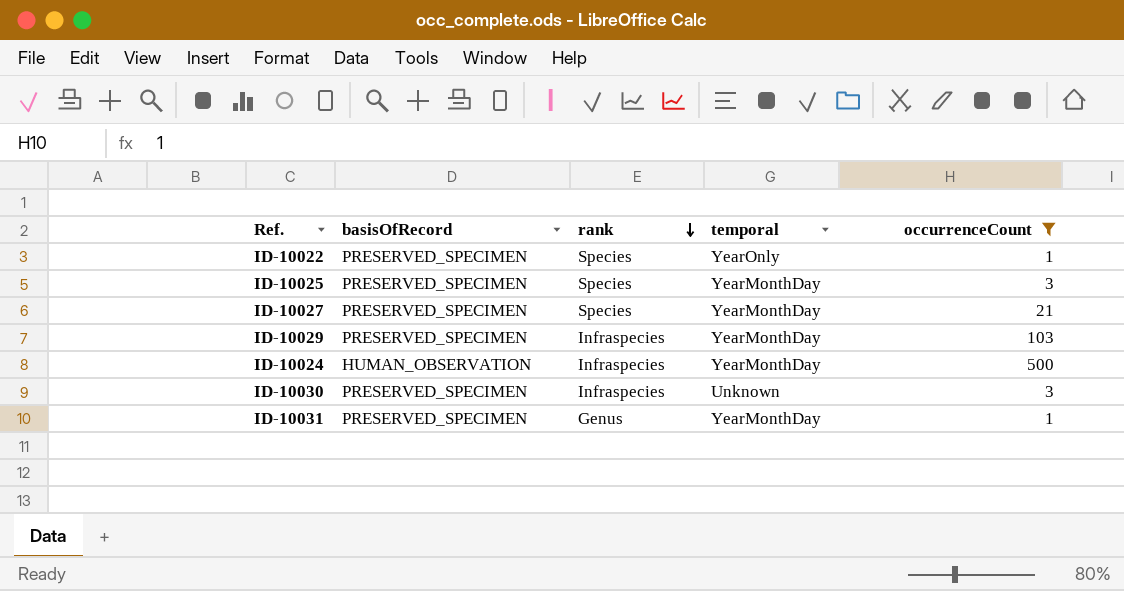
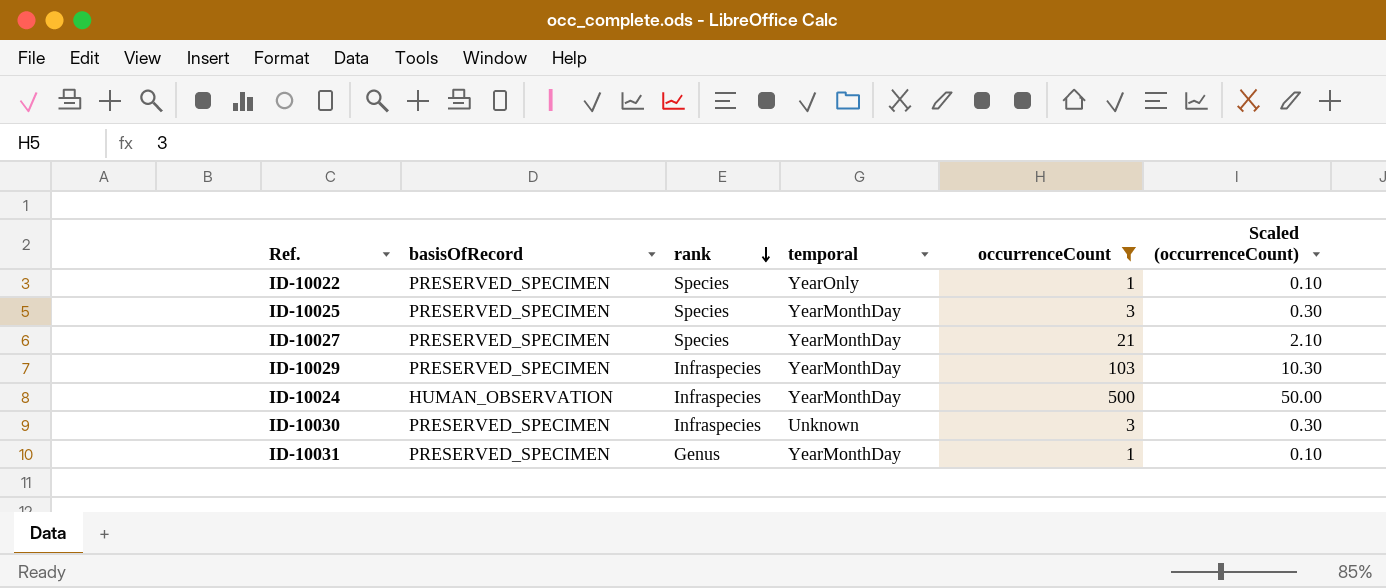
column Scaled (occurrenceCount) | formula: none -> [occurrenceCount] * 0.1

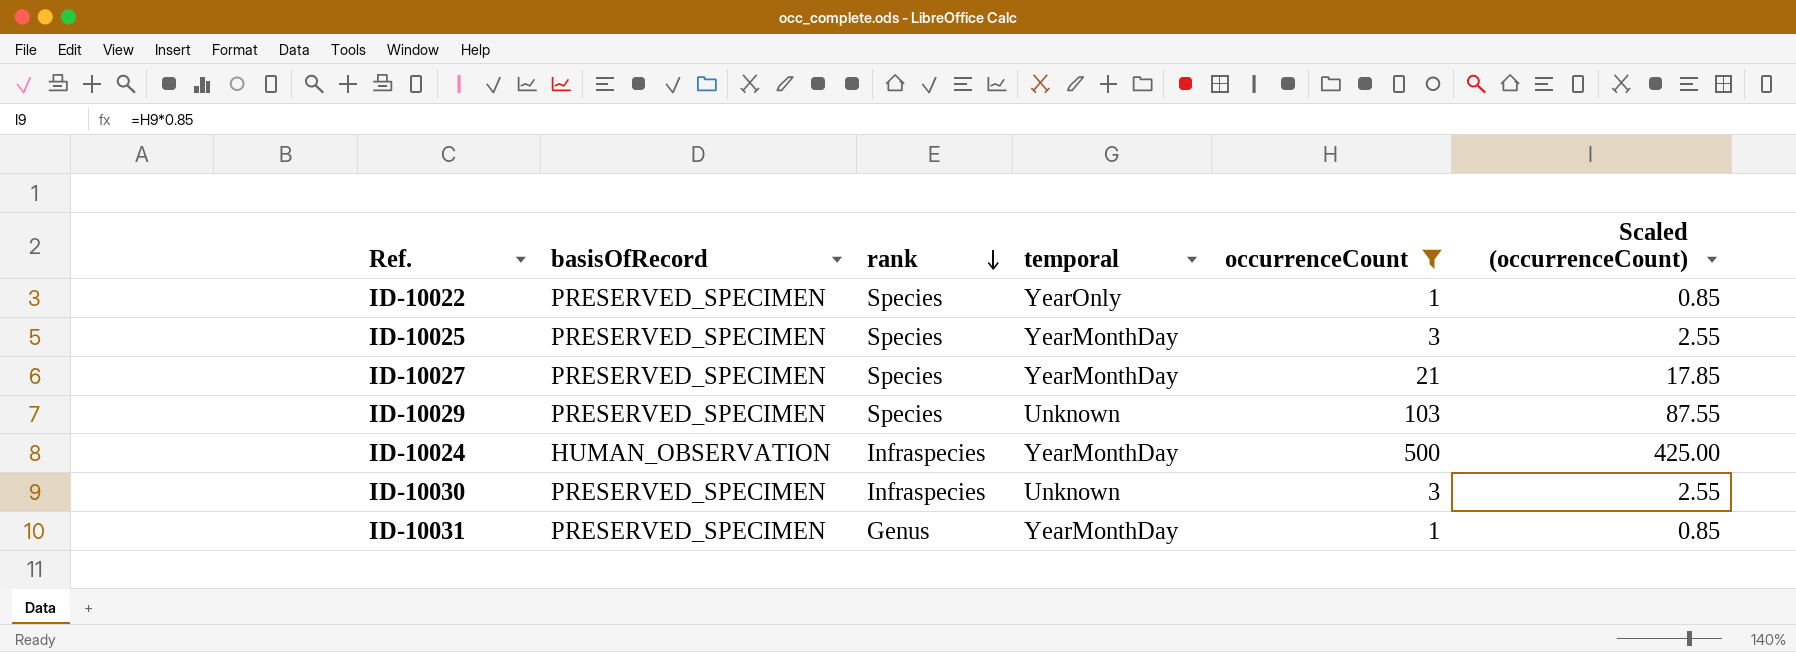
column Scaled (occurrenceCount) | formula: [occurrenceCount] * 0.1 -> [occurrenceCount] * 0.85
ID-10029 | rank: Infraspecies -> Species
ID-10029 | temporal: YearMonthDay -> Unknown

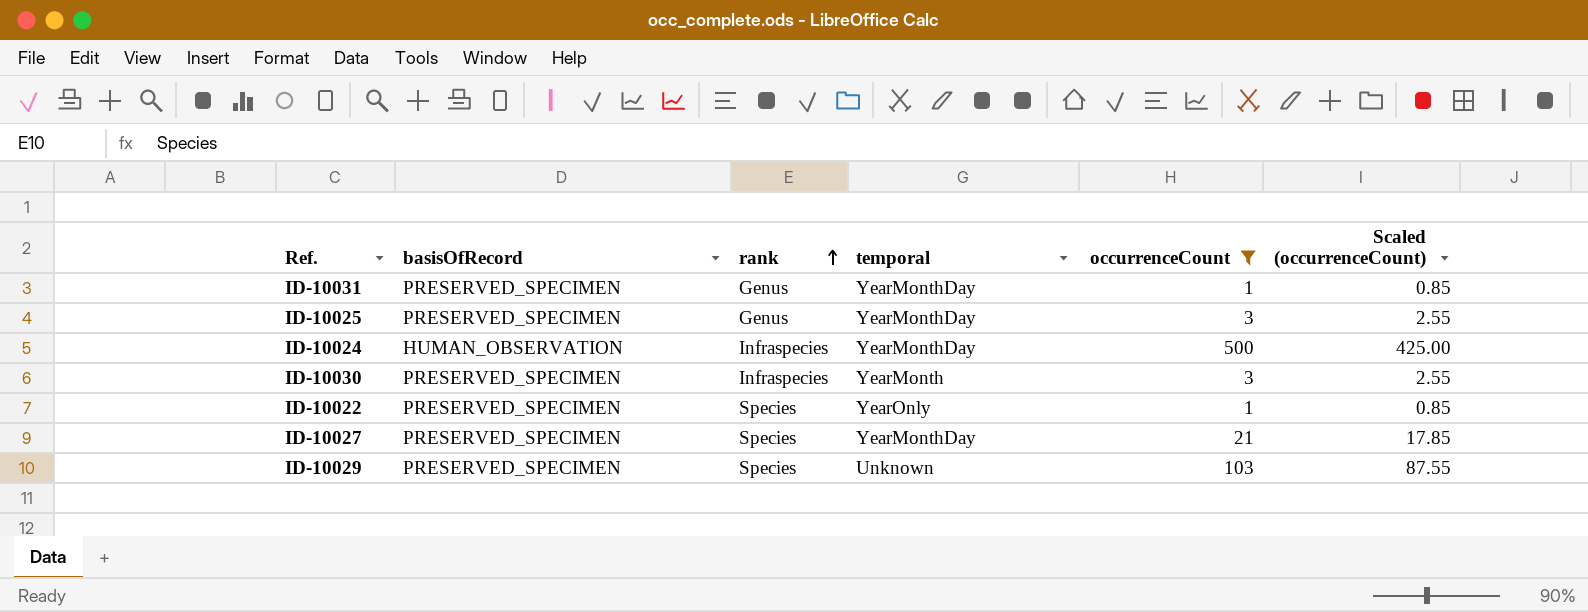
row order: rank descending -> rank ascending
ID-10025 | rank: Species -> Genus
ID-10030 | temporal: Unknown -> YearMonth

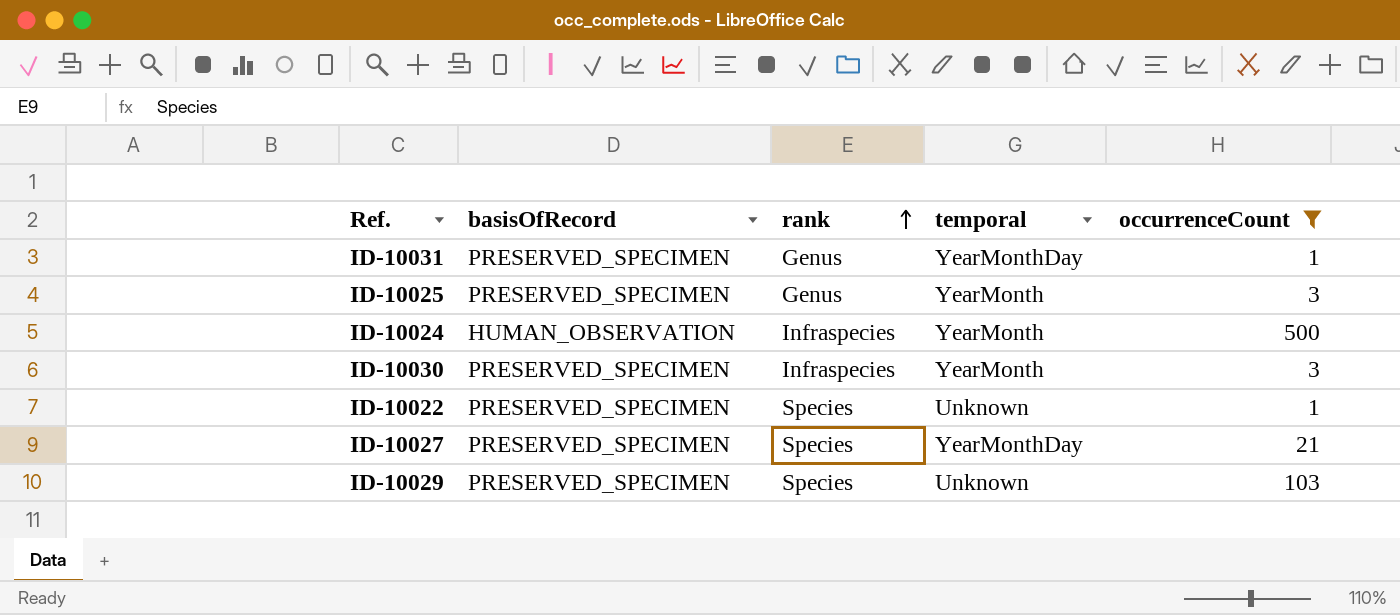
column Scaled (occurrenceCount) | formula: [occurrenceCount] * 0.85 -> none
ID-10025 | temporal: YearMonthDay -> YearMonth
ID-10024 | temporal: YearMonthDay -> YearMonth
ID-10022 | temporal: YearOnly -> Unknown

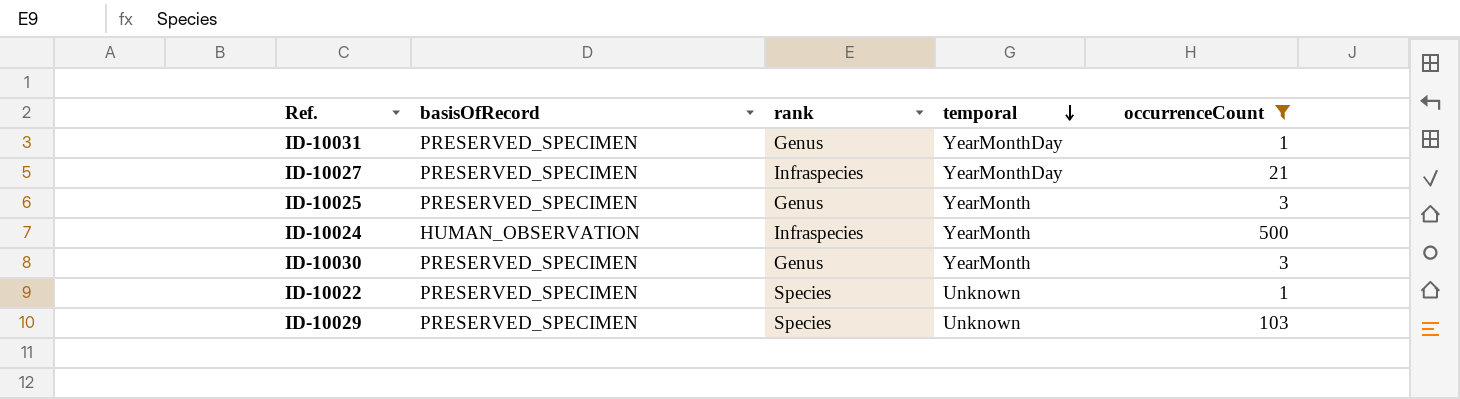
row order: rank ascending -> temporal descending
ID-10027 | rank: Species -> Infraspecies
ID-10030 | rank: Infraspecies -> Genus

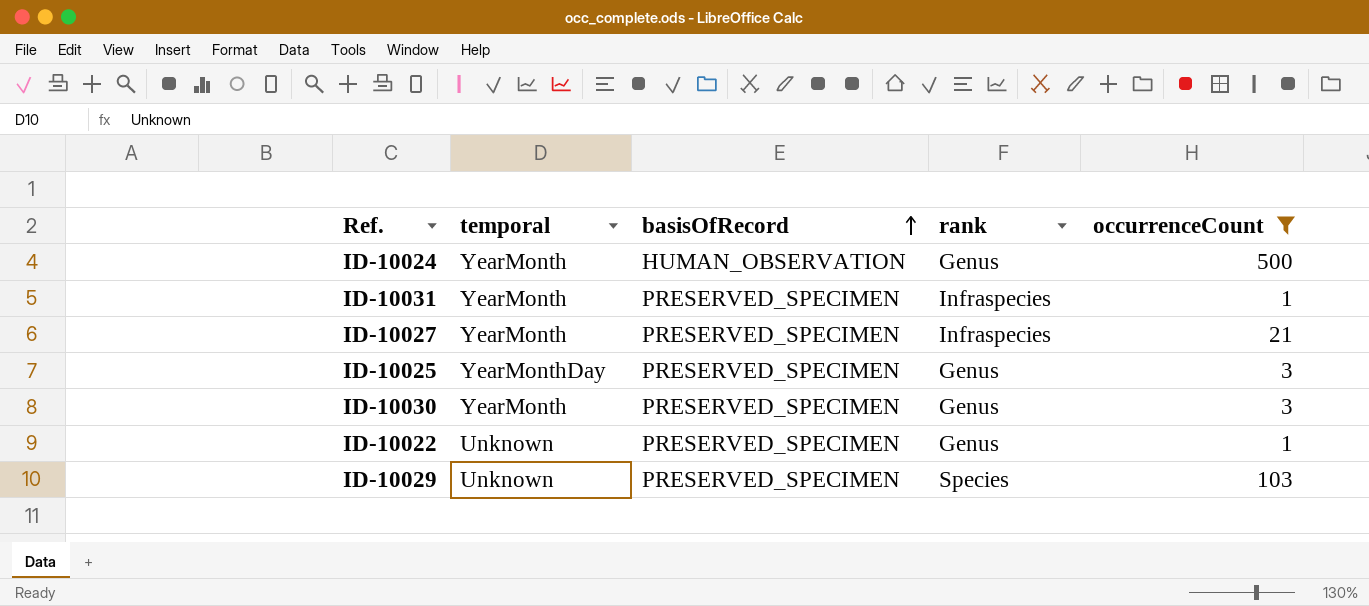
row order: temporal descending -> basisOfRecord ascending
column temporal | position: 4 -> 2
ID-10024 | rank: Infraspecies -> Genus
ID-10031 | temporal: YearMonthDay -> YearMonth
ID-10031 | rank: Genus -> Infraspecies
ID-10027 | temporal: YearMonthDay -> YearMonth
ID-10025 | temporal: YearMonth -> YearMonthDay
ID-10022 | rank: Species -> Genus

